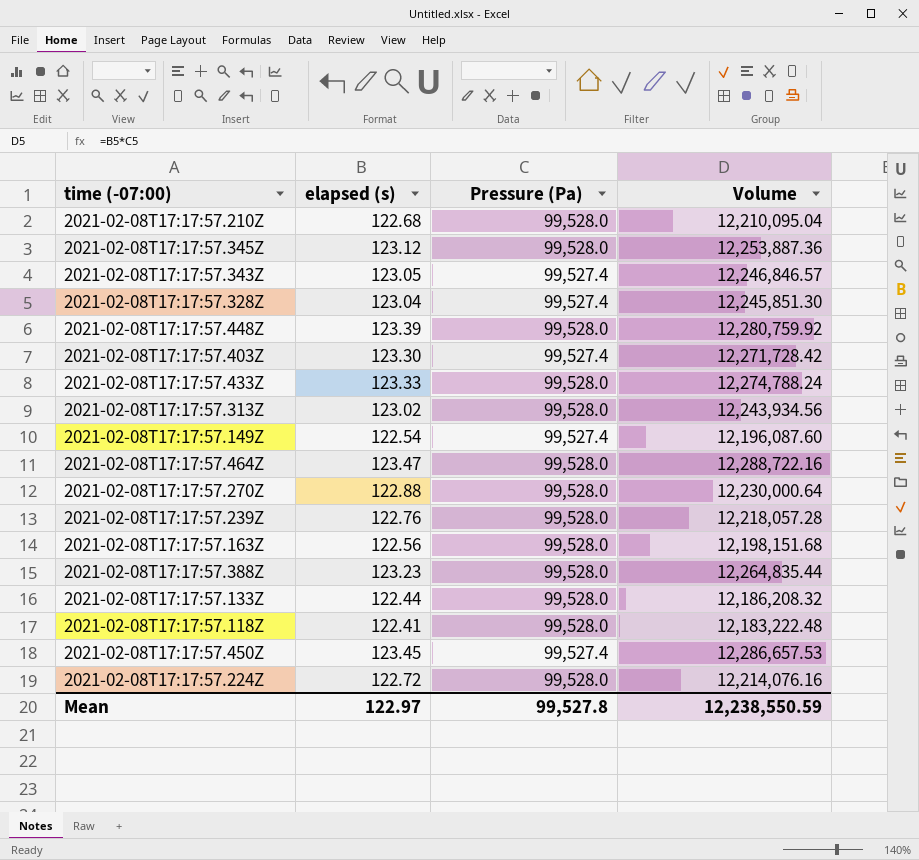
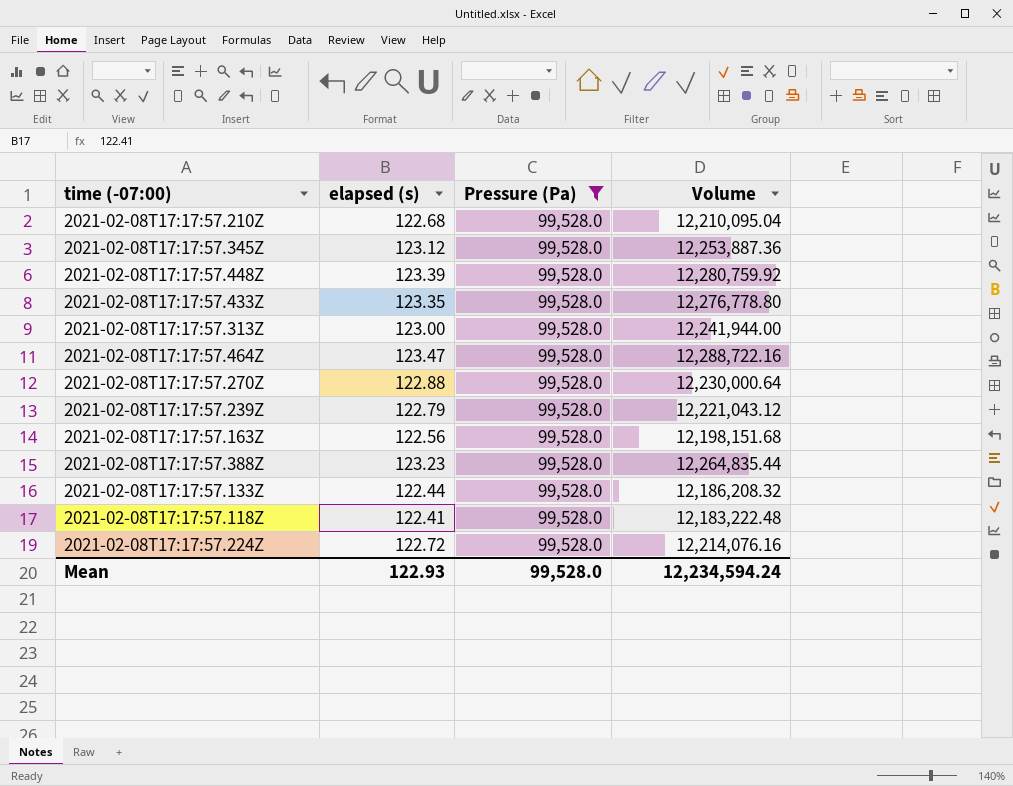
filter: none -> Pressure (Pa) = 99,528.0
2021-02-08T17:17:57.433Z | elapsed (s): 123.33 -> 123.35
2021-02-08T17:17:57.433Z | Volume: 12,274,788.24 -> 12,276,778.80
2021-02-08T17:17:57.313Z | elapsed (s): 123.02 -> 123.00
2021-02-08T17:17:57.313Z | Volume: 12,243,934.56 -> 12,241,944.00
2021-02-08T17:17:57.239Z | elapsed (s): 122.76 -> 122.79
2021-02-08T17:17:57.239Z | Volume: 12,218,057.28 -> 12,221,043.12
Mean | elapsed (s): 122.97 -> 122.93
Mean | Pressure (Pa): 99,527.8 -> 99,528.0
Mean | Volume: 12,238,550.59 -> 12,234,594.24

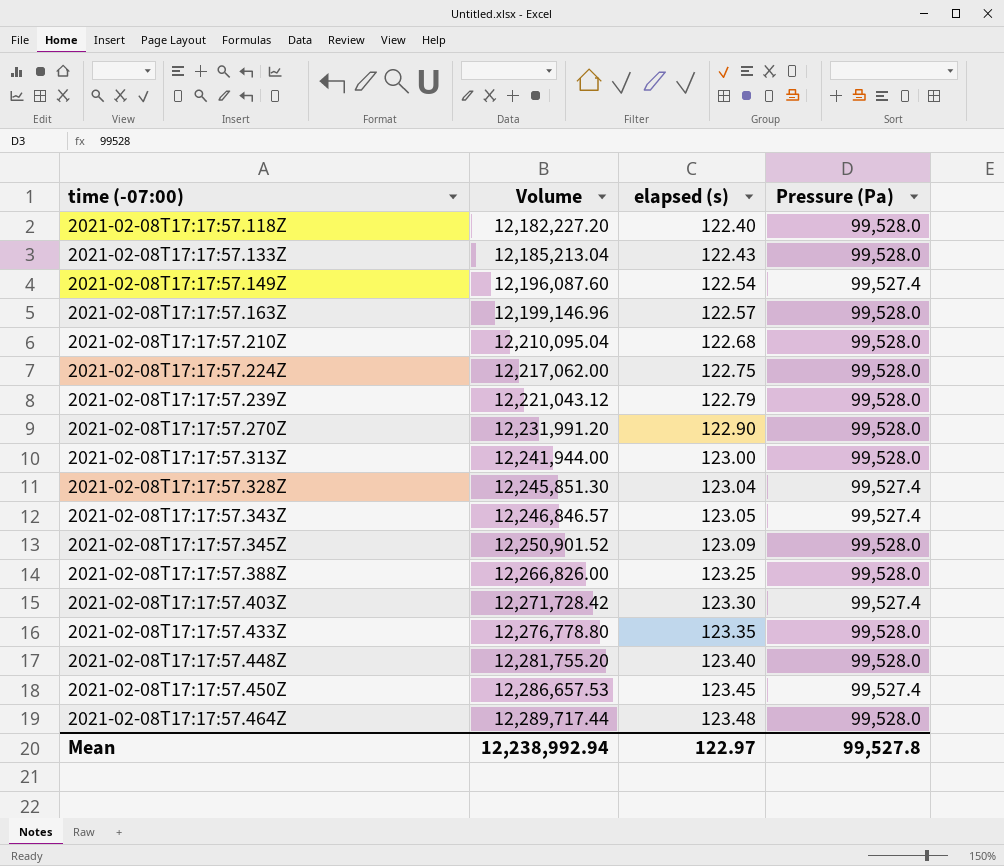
filter: Pressure (Pa) = 99,528.0 -> none
row order: none -> time (-07:00) ascending
column Volume | position: 4 -> 2
2021-02-08T17:17:57.118Z | Volume: 12,183,222.48 -> 12,182,227.20
2021-02-08T17:17:57.118Z | elapsed (s): 122.41 -> 122.40
2021-02-08T17:17:57.133Z | Volume: 12,186,208.32 -> 12,185,213.04
2021-02-08T17:17:57.133Z | elapsed (s): 122.44 -> 122.43
2021-02-08T17:17:57.163Z | Volume: 12,198,151.68 -> 12,199,146.96
2021-02-08T17:17:57.163Z | elapsed (s): 122.56 -> 122.57
2021-02-08T17:17:57.224Z | Volume: 12,214,076.16 -> 12,217,062.00
2021-02-08T17:17:57.224Z | elapsed (s): 122.72 -> 122.75
2021-02-08T17:17:57.270Z | Volume: 12,230,000.64 -> 12,231,991.20
2021-02-08T17:17:57.270Z | elapsed (s): 122.88 -> 122.90
2021-02-08T17:17:57.345Z | Volume: 12,253,887.36 -> 12,250,901.52
2021-02-08T17:17:57.345Z | elapsed (s): 123.12 -> 123.09
2021-02-08T17:17:57.388Z | Volume: 12,264,835.44 -> 12,266,826.00
2021-02-08T17:17:57.388Z | elapsed (s): 123.23 -> 123.25
2021-02-08T17:17:57.448Z | Volume: 12,280,759.92 -> 12,281,755.20
2021-02-08T17:17:57.448Z | elapsed (s): 123.39 -> 123.40
2021-02-08T17:17:57.464Z | Volume: 12,288,722.16 -> 12,289,717.44
2021-02-08T17:17:57.464Z | elapsed (s): 123.47 -> 123.48
Mean | Volume: 12,234,594.24 -> 12,238,992.94
Mean | elapsed (s): 122.93 -> 122.97
Mean | Pressure (Pa): 99,528.0 -> 99,527.8

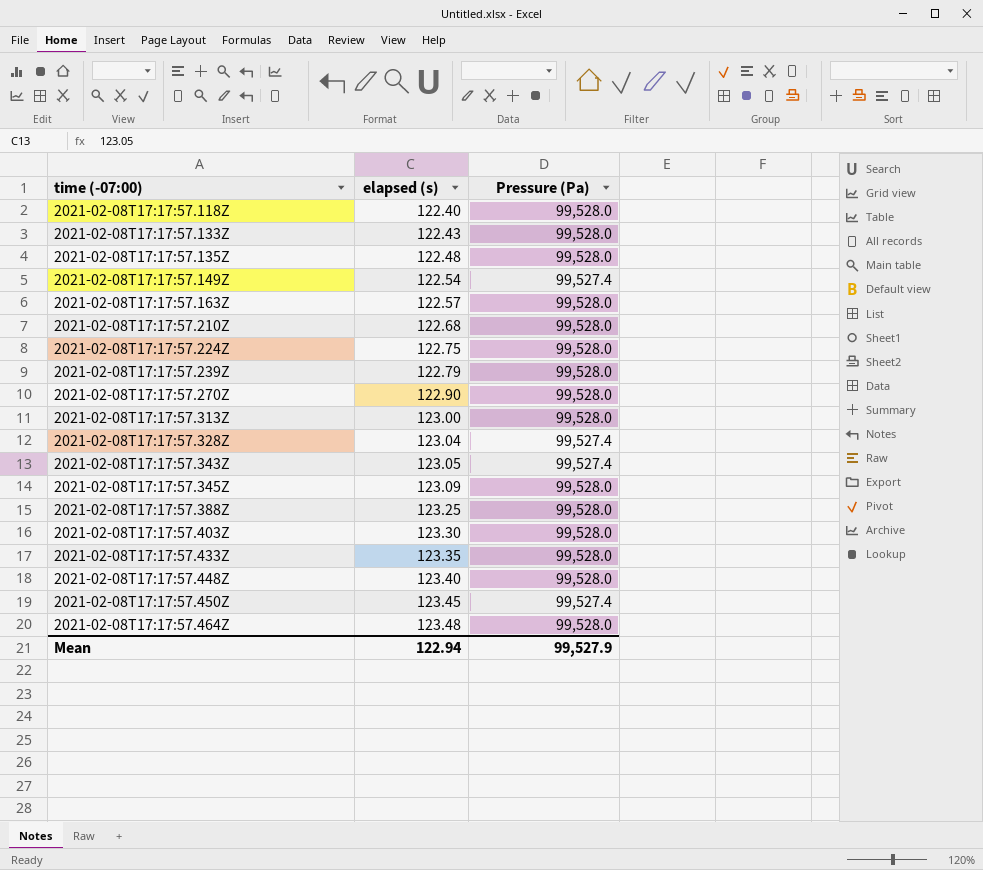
column Volume | formula: [elapsed (s)] * [Pressure (Pa)] -> none
row 2021-02-08T17:17:57.135Z: none -> 122.48 | 99,528.0
2021-02-08T17:17:57.403Z | Pressure (Pa): 99,527.4 -> 99,528.0
Mean | elapsed (s): 122.97 -> 122.94
Mean | Pressure (Pa): 99,527.8 -> 99,527.9

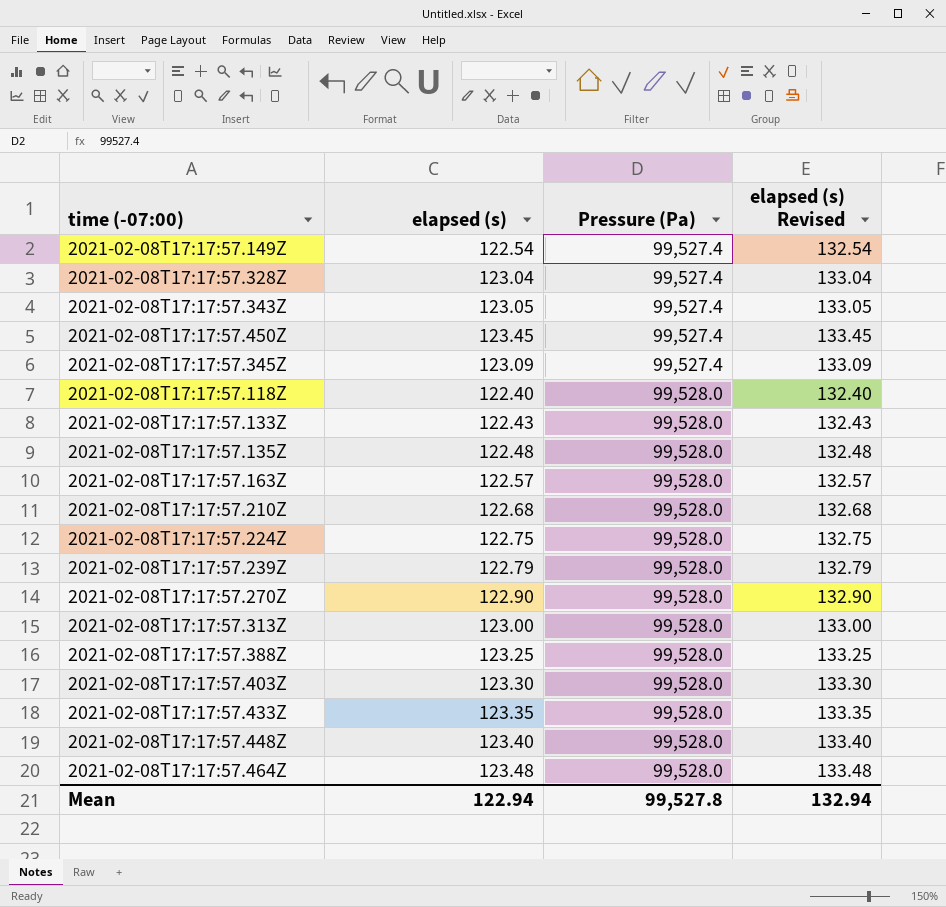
row order: time (-07:00) ascending -> Pressure (Pa) ascending
column elapsed (s) Revised | formula: none -> [elapsed (s)] + 10
2021-02-08T17:17:57.345Z | Pressure (Pa): 99,528.0 -> 99,527.4
Mean | Pressure (Pa): 99,527.9 -> 99,527.8

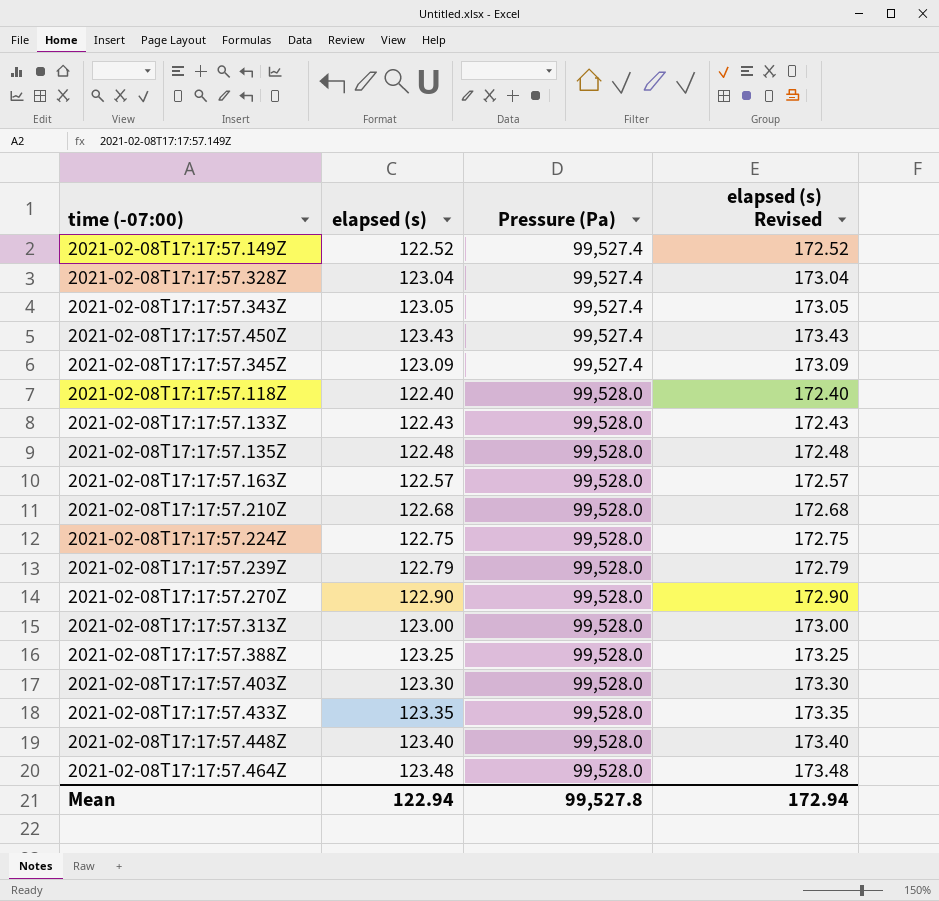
column elapsed (s) Revised | formula: [elapsed (s)] + 10 -> [elapsed (s)] + 50
2021-02-08T17:17:57.149Z | elapsed (s): 122.54 -> 122.52
2021-02-08T17:17:57.450Z | elapsed (s): 123.45 -> 123.43
Mean | elapsed (s) Revised: 132.94 -> 172.94

